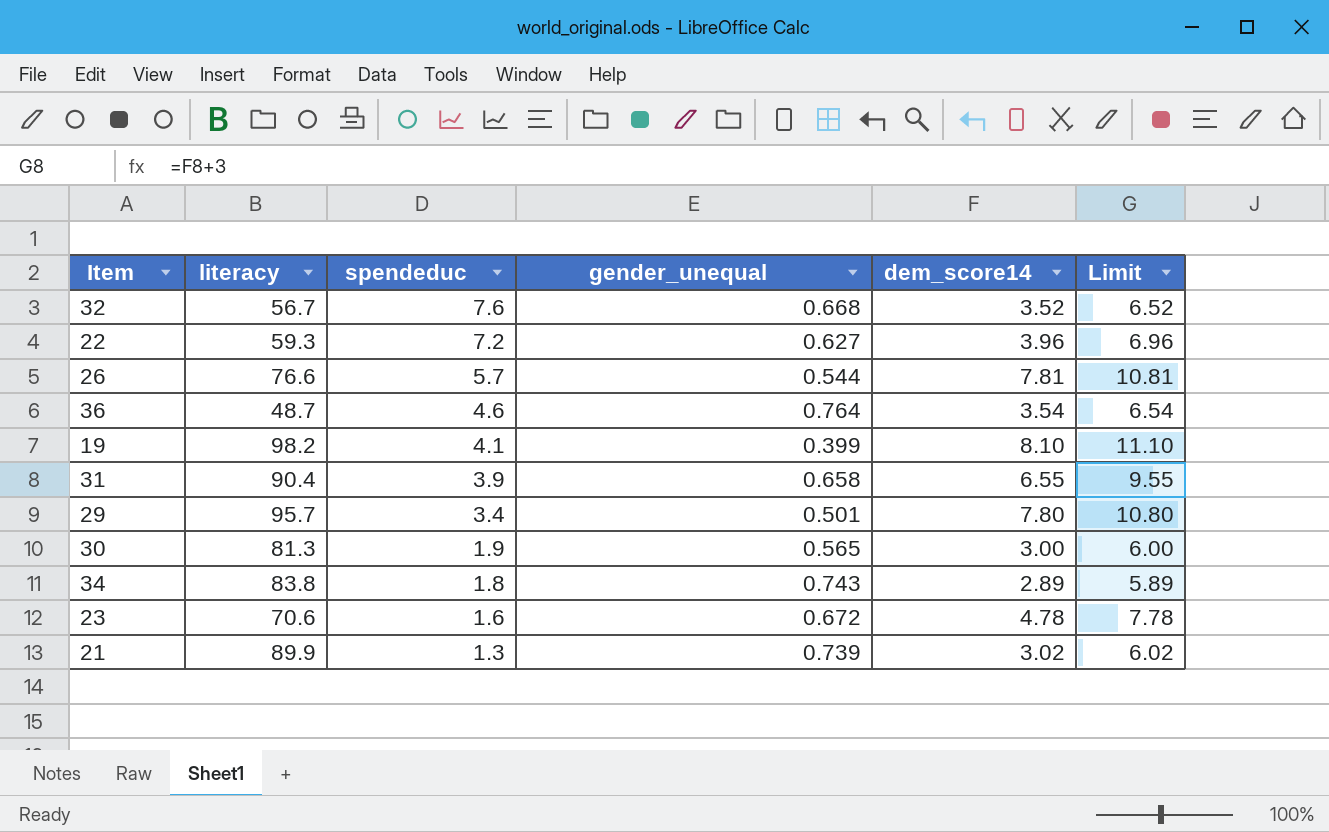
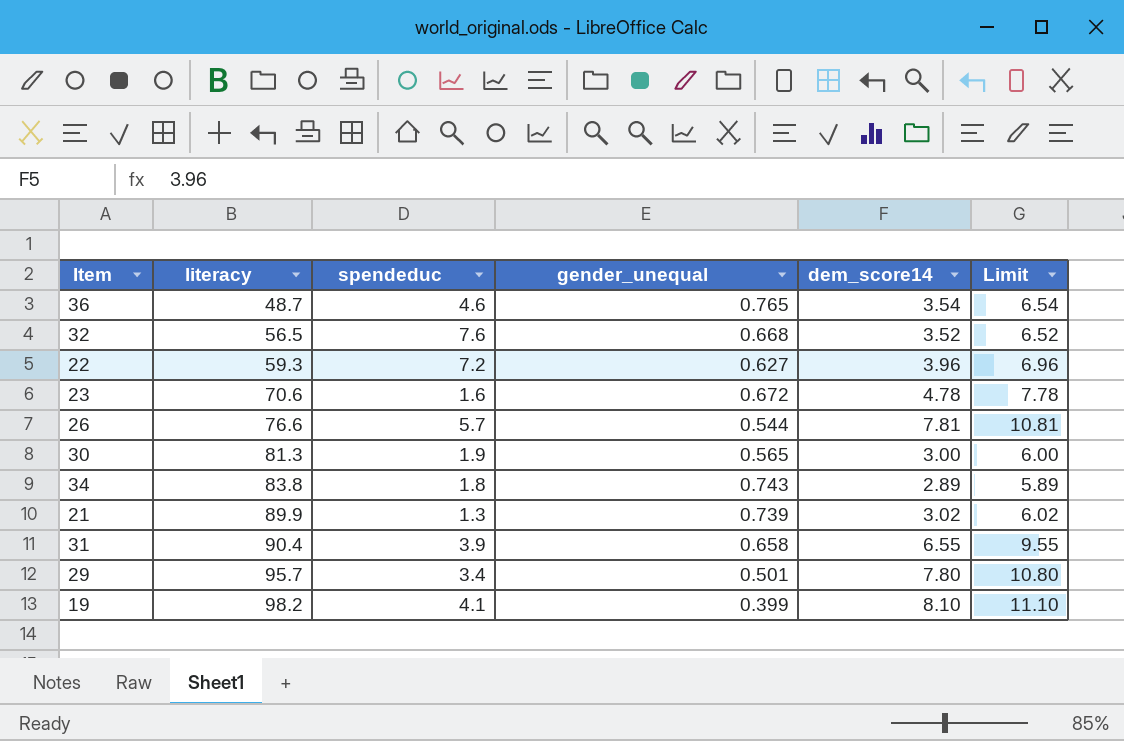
row order: spendeduc descending -> literacy ascending
36 | gender_unequal: 0.764 -> 0.765
32 | literacy: 56.7 -> 56.5

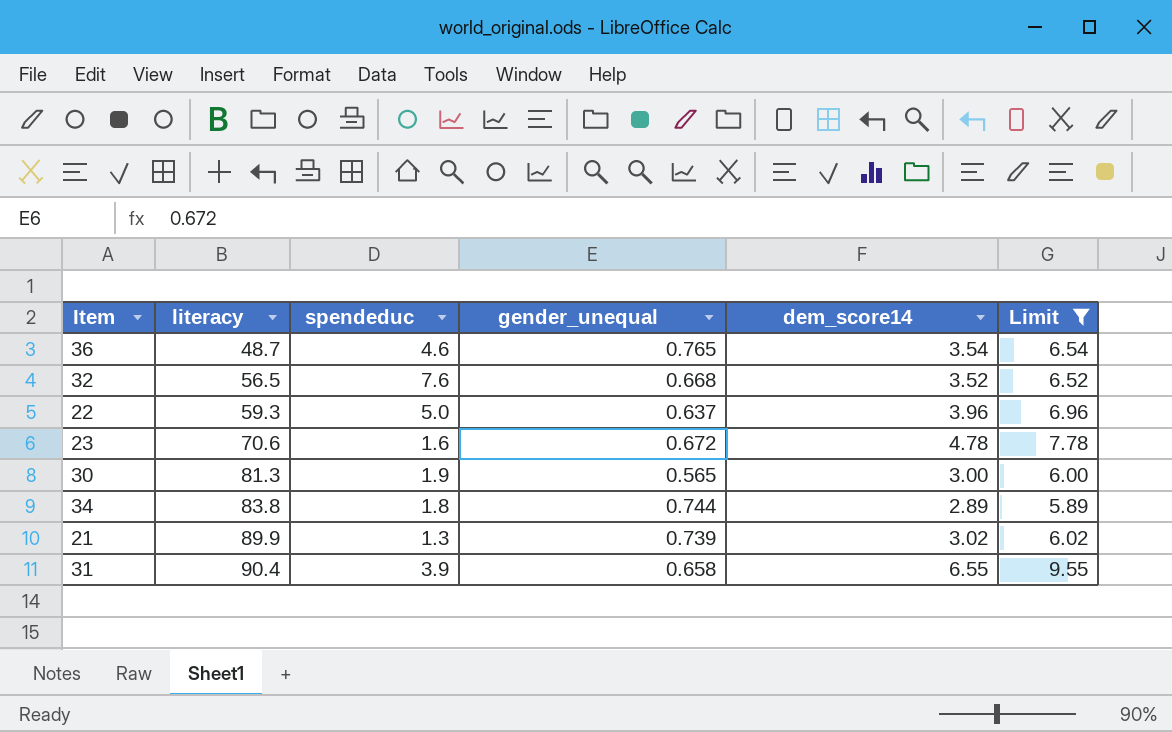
filter: none -> Limit <= 9.55
22 | spendeduc: 7.2 -> 5.0
22 | gender_unequal: 0.627 -> 0.637
34 | gender_unequal: 0.743 -> 0.744

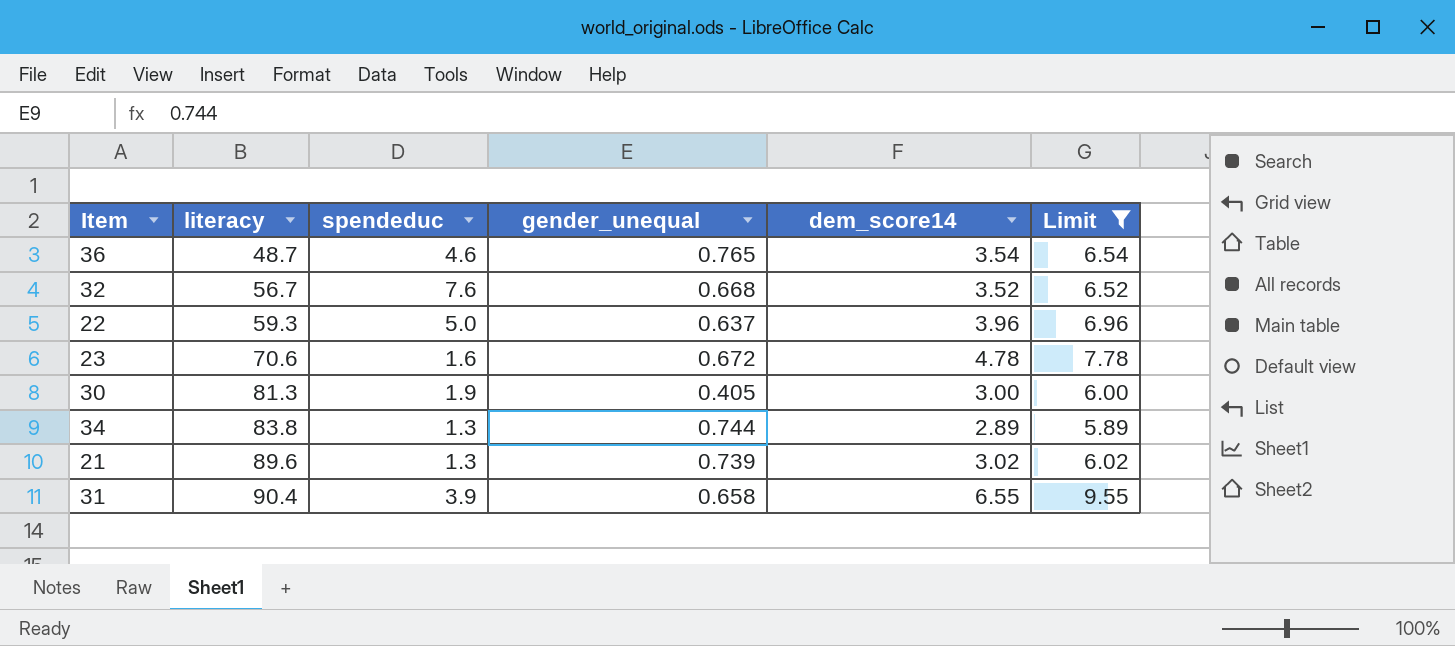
32 | literacy: 56.5 -> 56.7
30 | gender_unequal: 0.565 -> 0.405
34 | spendeduc: 1.8 -> 1.3
21 | literacy: 89.9 -> 89.6

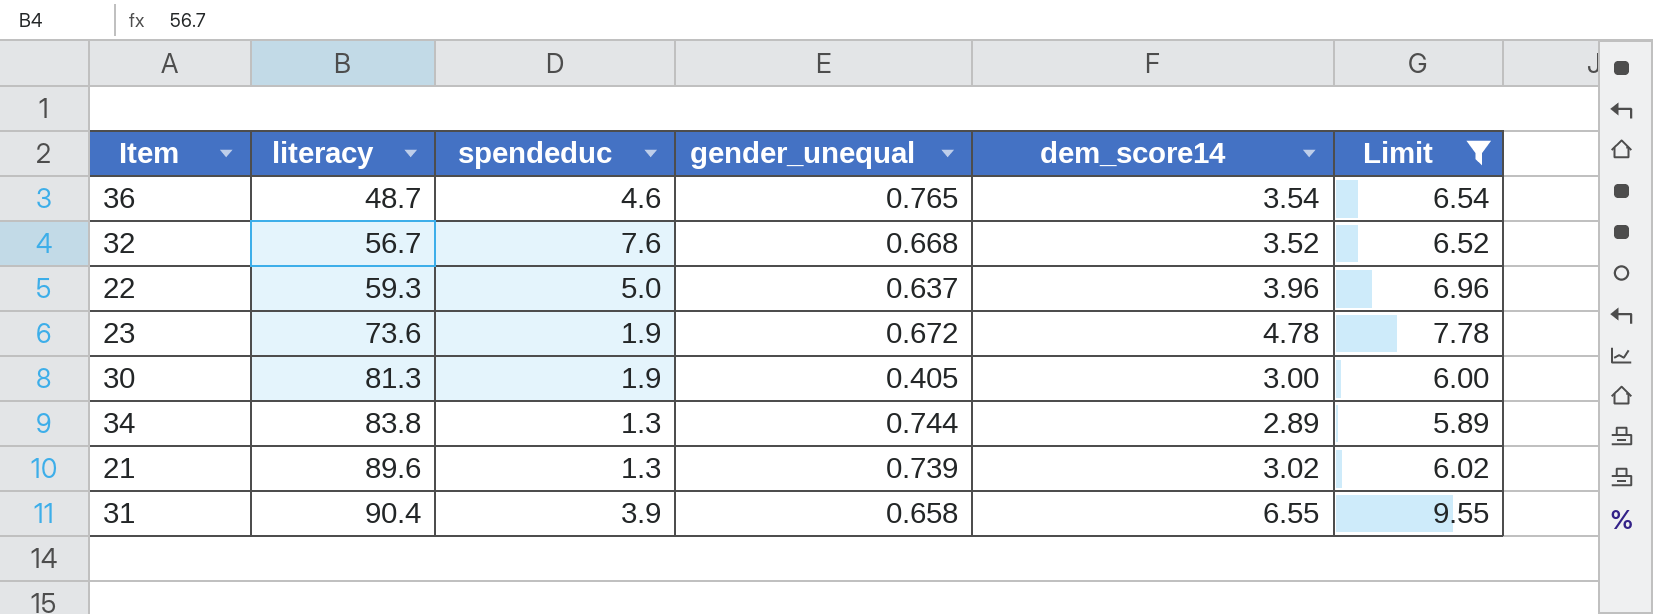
23 | literacy: 70.6 -> 73.6
23 | spendeduc: 1.6 -> 1.9

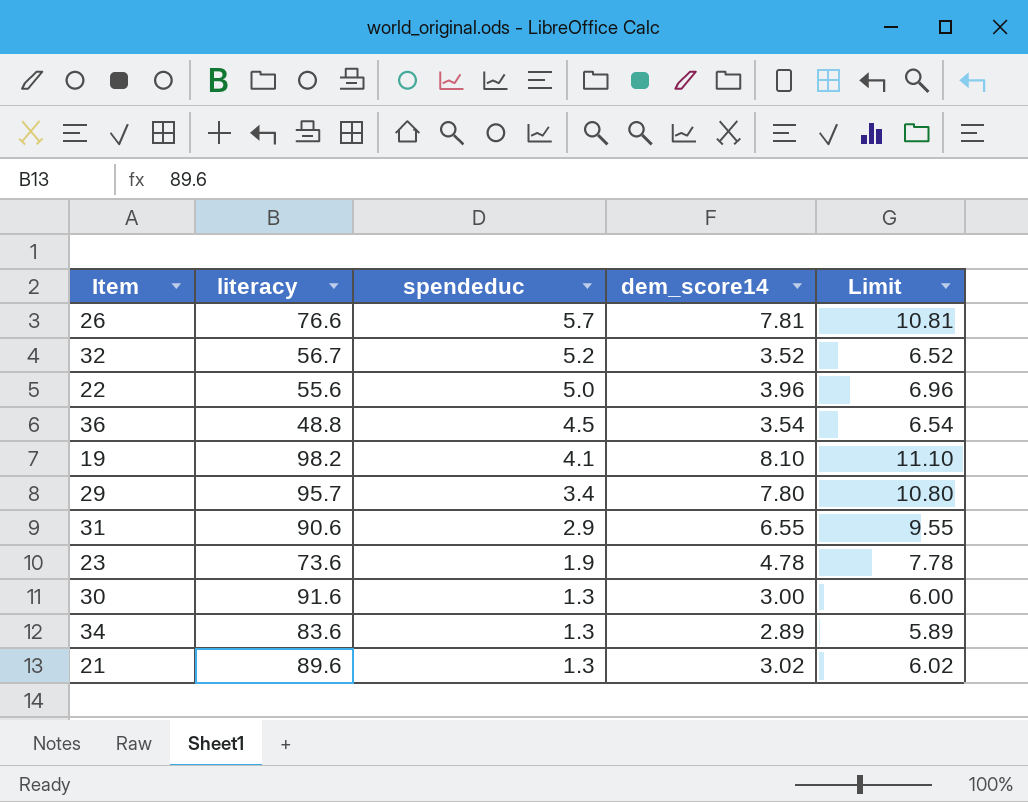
filter: Limit <= 9.55 -> none
row order: literacy ascending -> spendeduc descending
column gender_unequal | position: 4 -> none
32 | spendeduc: 7.6 -> 5.2
22 | literacy: 59.3 -> 55.6
36 | literacy: 48.7 -> 48.8
36 | spendeduc: 4.6 -> 4.5
31 | literacy: 90.4 -> 90.6
31 | spendeduc: 3.9 -> 2.9
30 | literacy: 81.3 -> 91.6
30 | spendeduc: 1.9 -> 1.3
34 | literacy: 83.8 -> 83.6

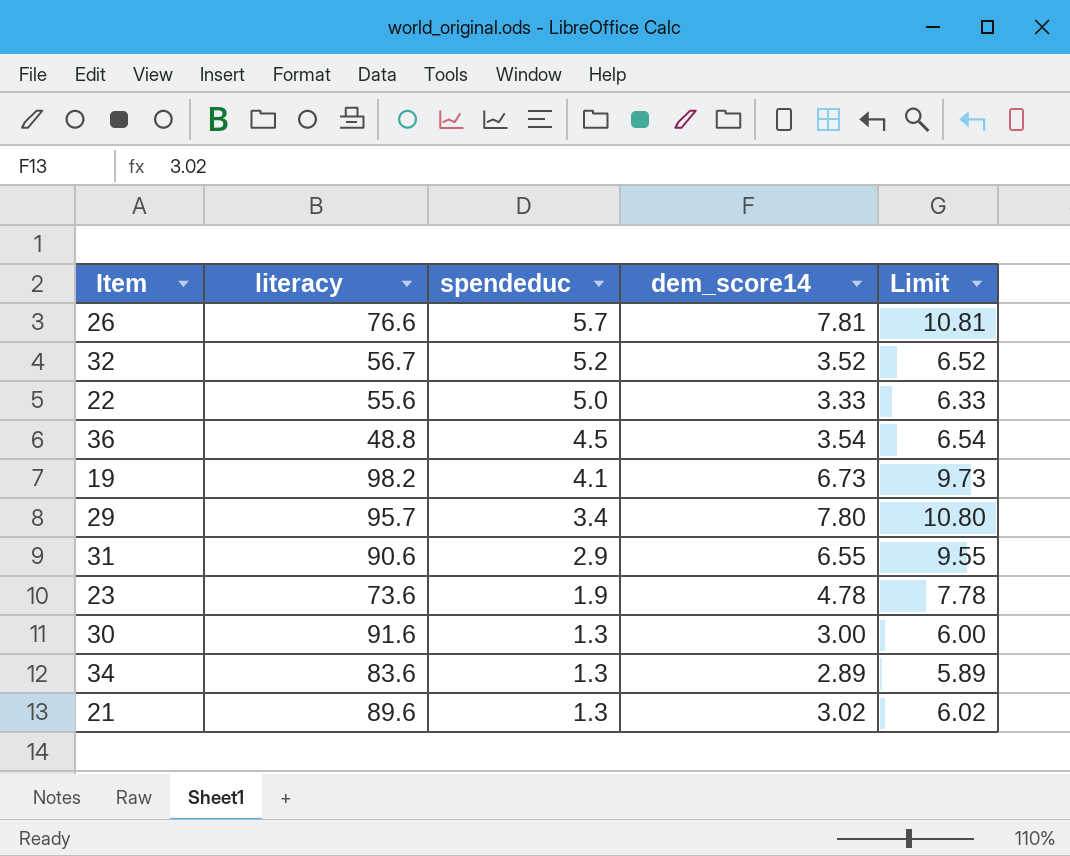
22 | dem_score14: 3.96 -> 3.33
22 | Limit: 6.96 -> 6.33
19 | dem_score14: 8.10 -> 6.73
19 | Limit: 11.10 -> 9.73

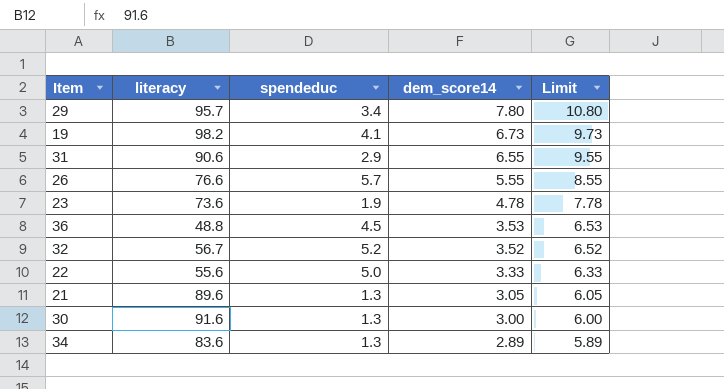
row order: spendeduc descending -> dem_score14 descending
26 | dem_score14: 7.81 -> 5.55
26 | Limit: 10.81 -> 8.55
36 | dem_score14: 3.54 -> 3.53
36 | Limit: 6.54 -> 6.53
21 | dem_score14: 3.02 -> 3.05
21 | Limit: 6.02 -> 6.05

